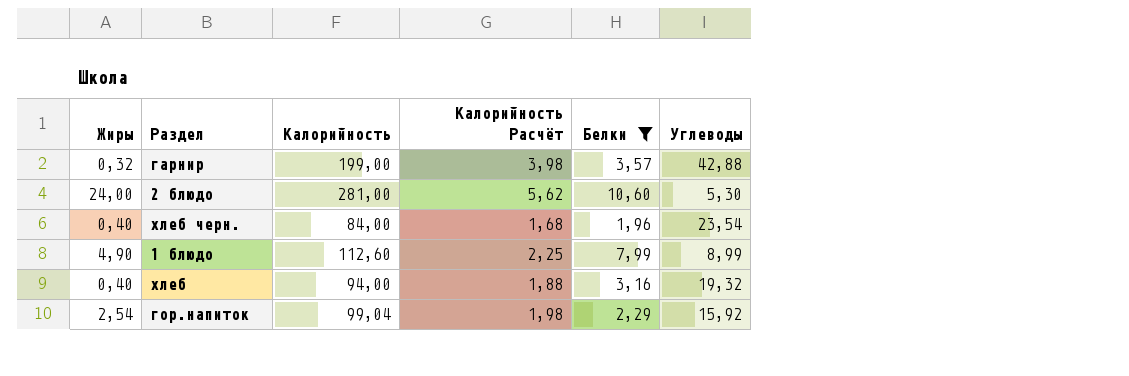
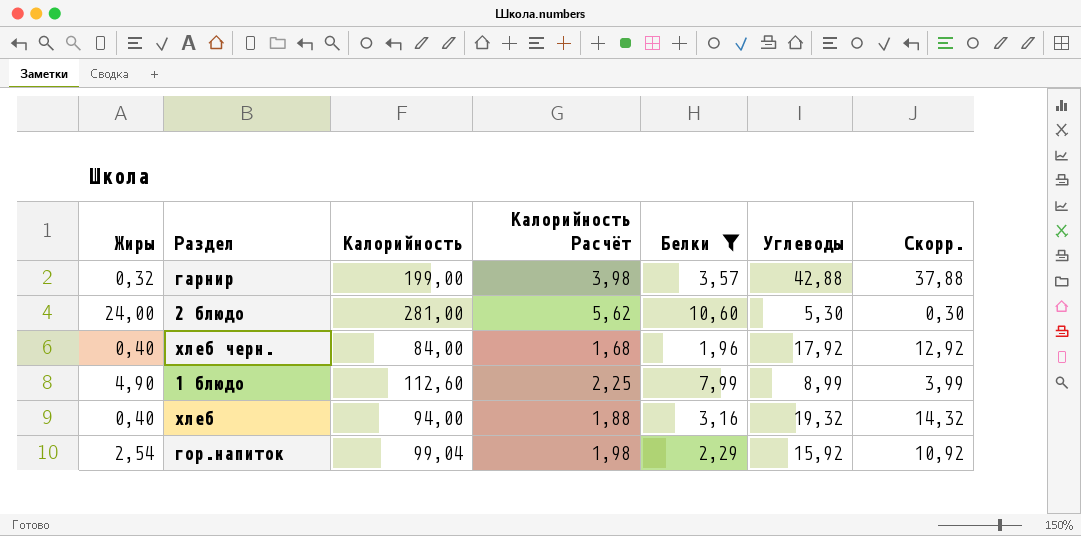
column Скорр. | formula: none -> [Углеводы] - 5
хлеб черн. | Углеводы: 23,54 -> 17,92

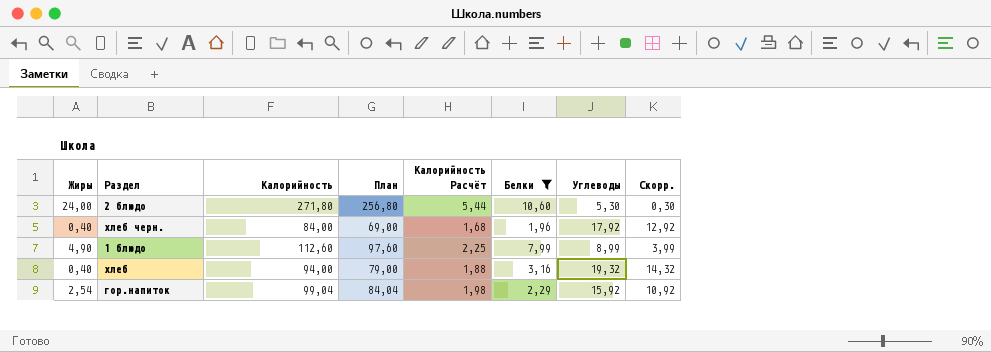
column План | formula: none -> [Калорийность] - 15
row гарнир: 0,32 | 199,00 | 3,98 | 3,57 | 42,88 | 37,88 -> none
2 блюдо | Калорийность: 281,00 -> 271,80
2 блюдо | Калорийность Расчёт: 5,62 -> 5,44

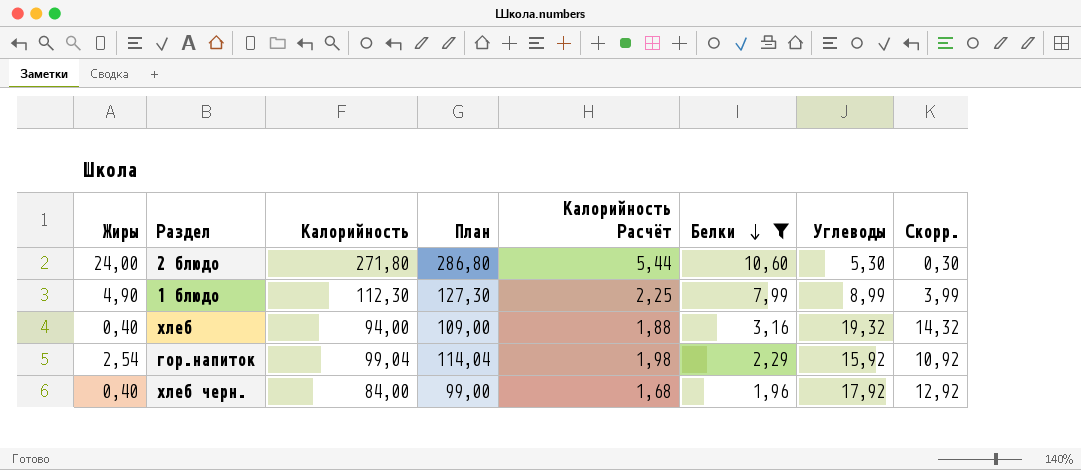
row order: none -> Белки descending
column План | formula: [Калорийность] - 15 -> [Калорийность] + 15
1 блюдо | Калорийность: 112,60 -> 112,30

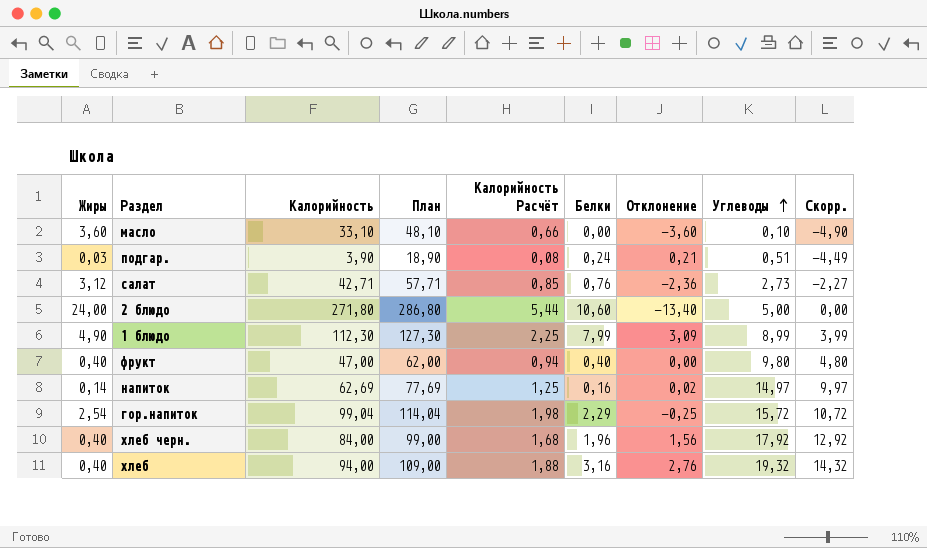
filter: Белки >= 1,96 -> none
row order: Белки descending -> Углеводы ascending
column Отклонение | formula: none -> [Белки] - [Жиры]
2 блюдо | Углеводы: 5,30 -> 5,00
2 блюдо | Скорр.: 0,30 -> 0,00
гор.напиток | Углеводы: 15,92 -> 15,72
гор.напиток | Скорр.: 10,92 -> 10,72

